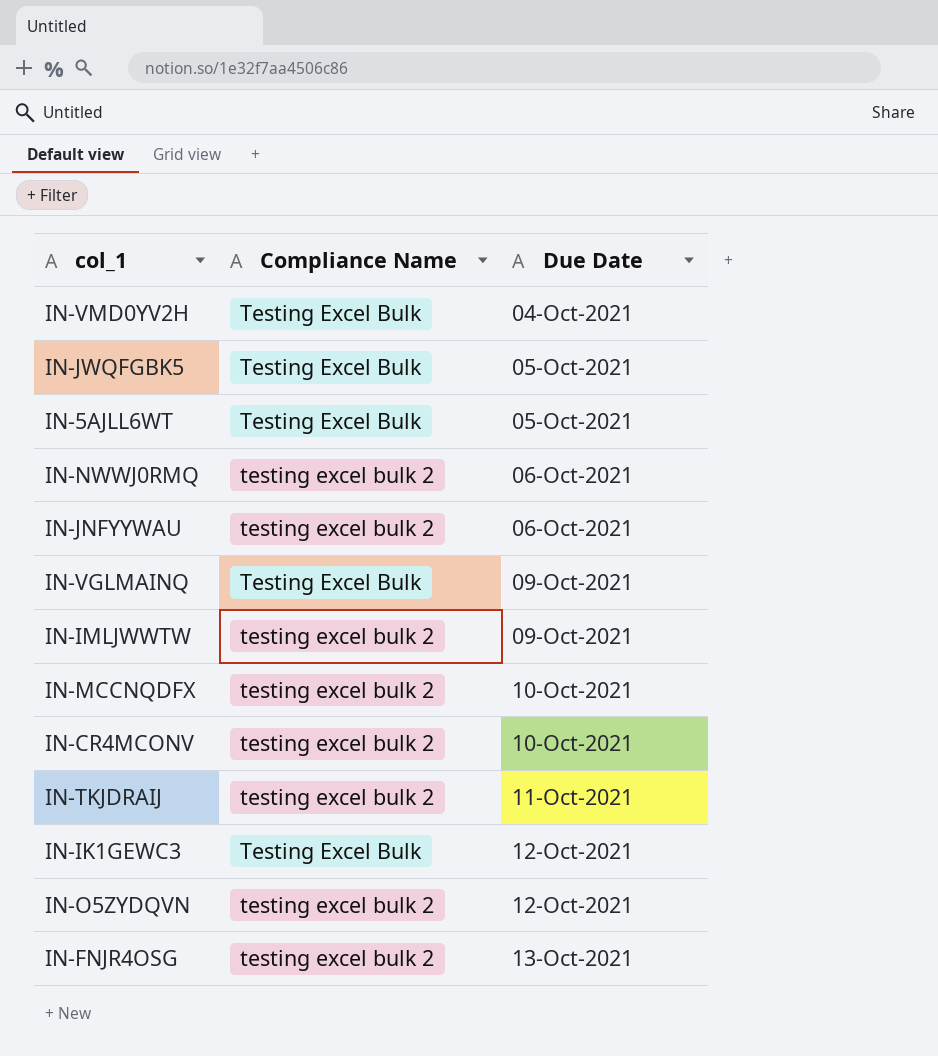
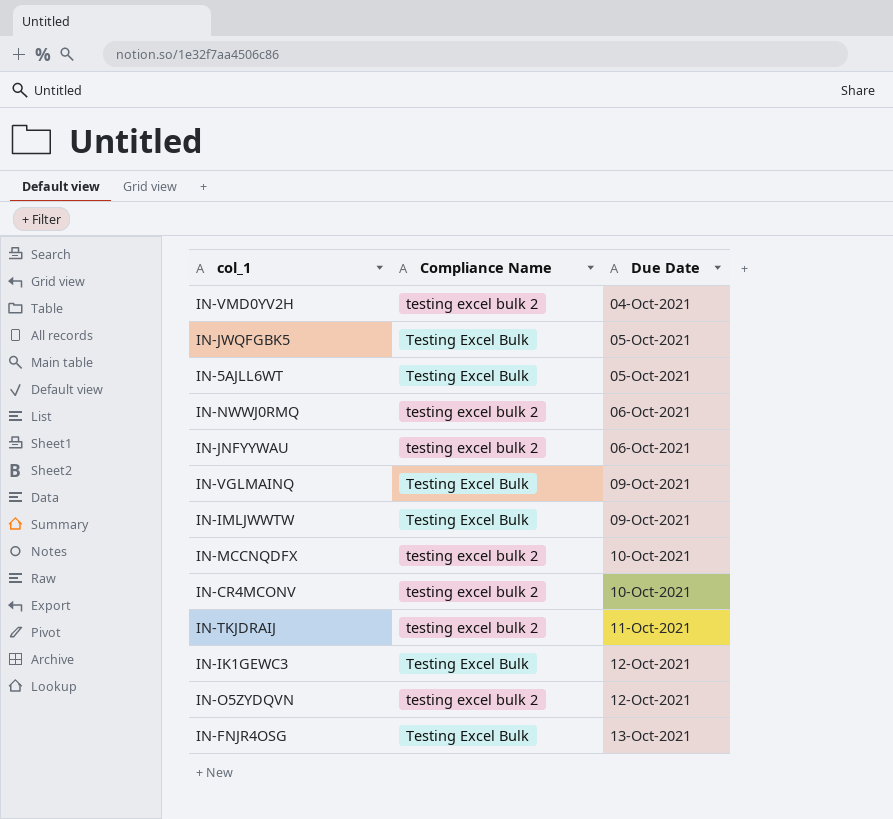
IN-VMD0YV2H | Compliance Name: Testing Excel Bulk -> testing excel bulk 2
IN-IMLJWWTW | Compliance Name: testing excel bulk 2 -> Testing Excel Bulk
IN-FNJR4OSG | Compliance Name: testing excel bulk 2 -> Testing Excel Bulk

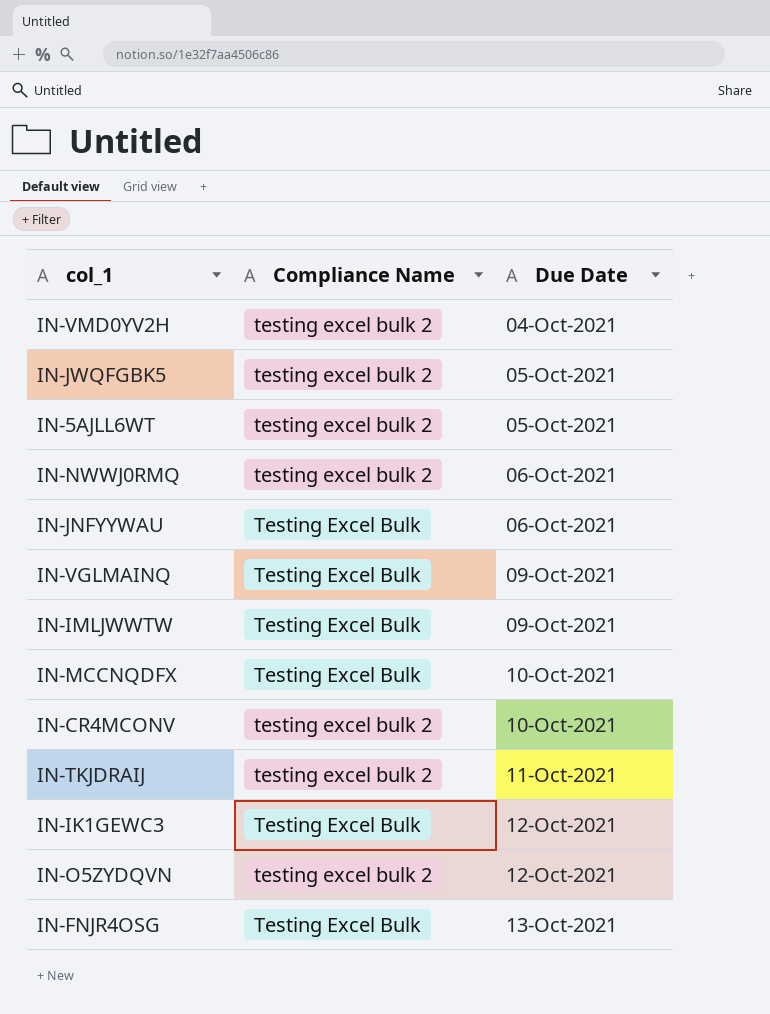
IN-JWQFGBK5 | Compliance Name: Testing Excel Bulk -> testing excel bulk 2
IN-5AJLL6WT | Compliance Name: Testing Excel Bulk -> testing excel bulk 2
IN-JNFYYWAU | Compliance Name: testing excel bulk 2 -> Testing Excel Bulk
IN-MCCNQDFX | Compliance Name: testing excel bulk 2 -> Testing Excel Bulk

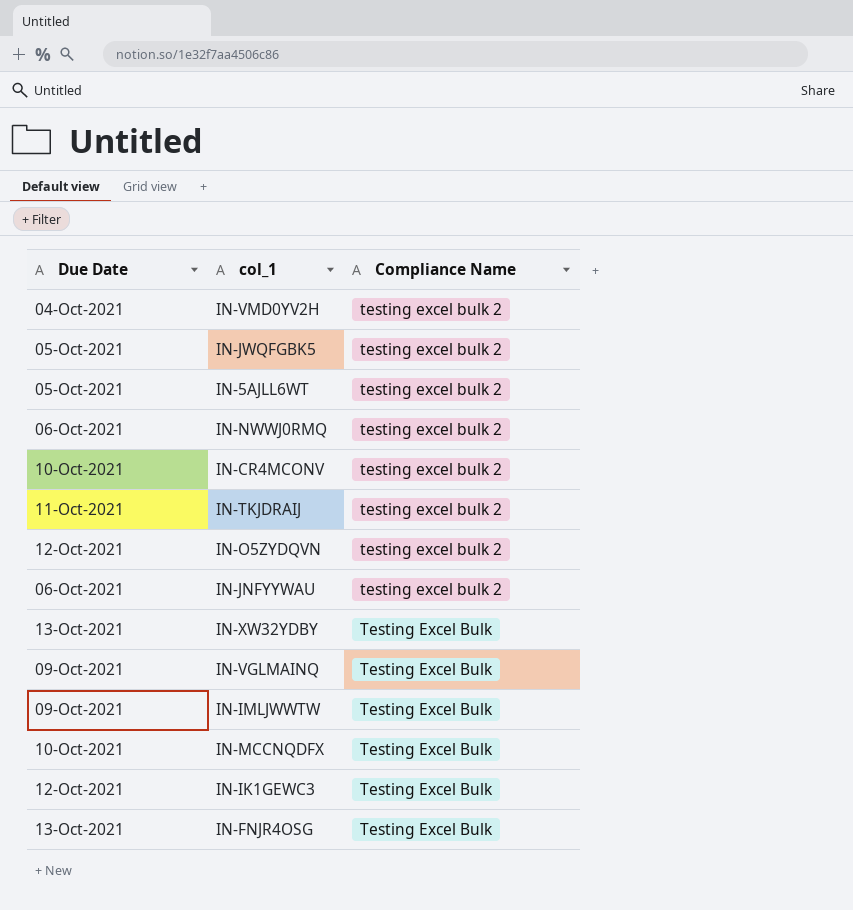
row order: Due Date ascending -> Compliance Name descending
column Due Date | position: 3 -> 1
IN-JNFYYWAU | Compliance Name: Testing Excel Bulk -> testing excel bulk 2
row IN-XW32YDBY: none -> 13-Oct-2021 | Testing Excel Bulk

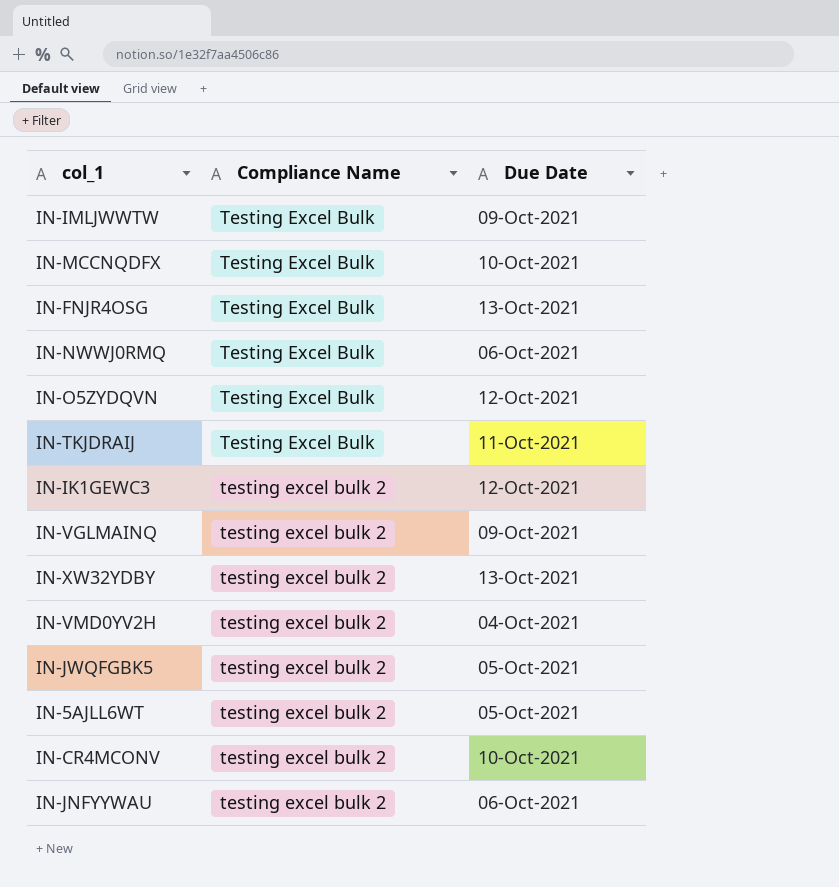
row order: Compliance Name descending -> Compliance Name ascending
column Due Date | position: 1 -> 3
IN-NWWJ0RMQ | Compliance Name: testing excel bulk 2 -> Testing Excel Bulk
IN-O5ZYDQVN | Compliance Name: testing excel bulk 2 -> Testing Excel Bulk
IN-TKJDRAIJ | Compliance Name: testing excel bulk 2 -> Testing Excel Bulk
IN-IK1GEWC3 | Compliance Name: Testing Excel Bulk -> testing excel bulk 2
IN-VGLMAINQ | Compliance Name: Testing Excel Bulk -> testing excel bulk 2
IN-XW32YDBY | Compliance Name: Testing Excel Bulk -> testing excel bulk 2

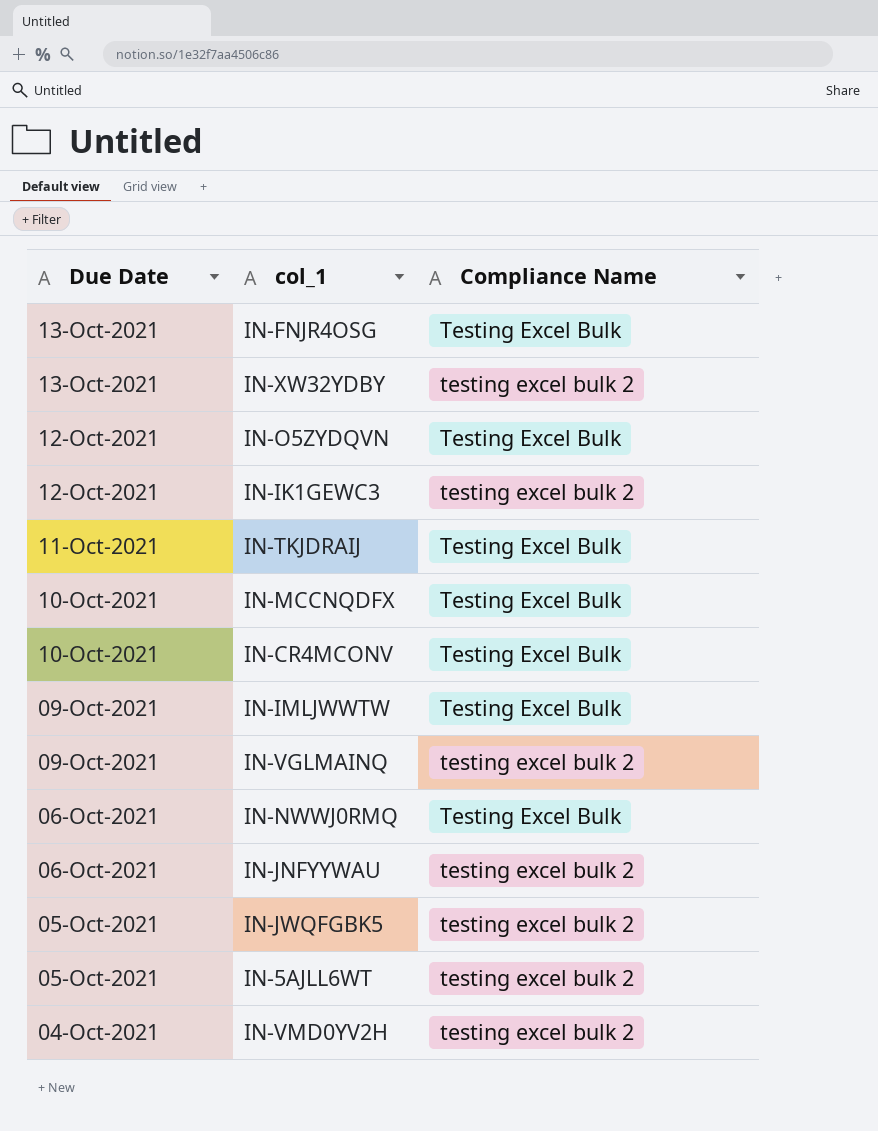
row order: Compliance Name ascending -> Due Date descending
column Due Date | position: 3 -> 1
IN-CR4MCONV | Compliance Name: testing excel bulk 2 -> Testing Excel Bulk

